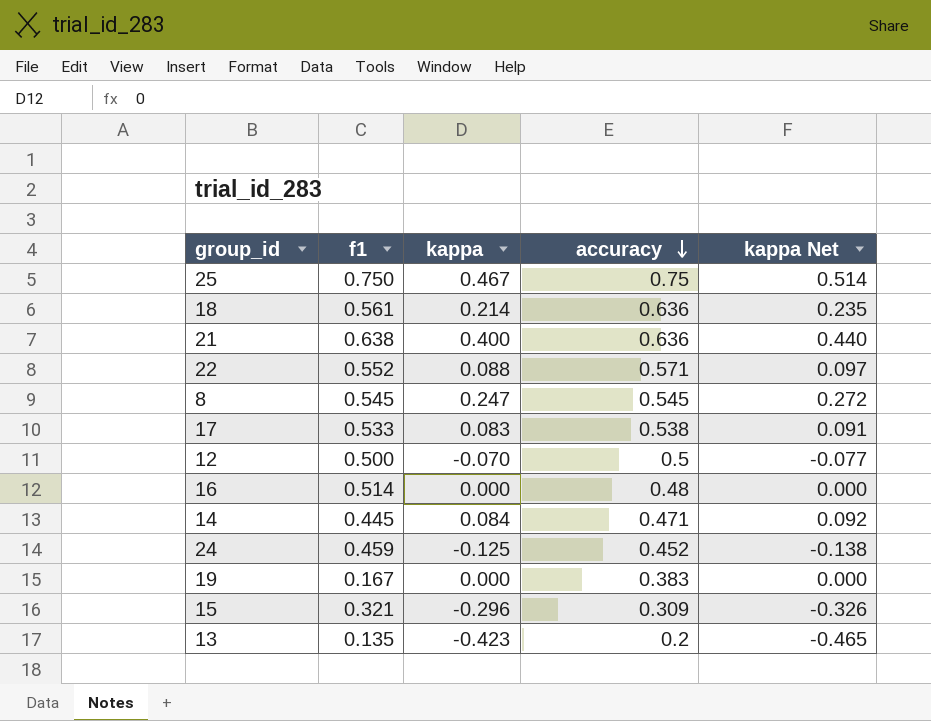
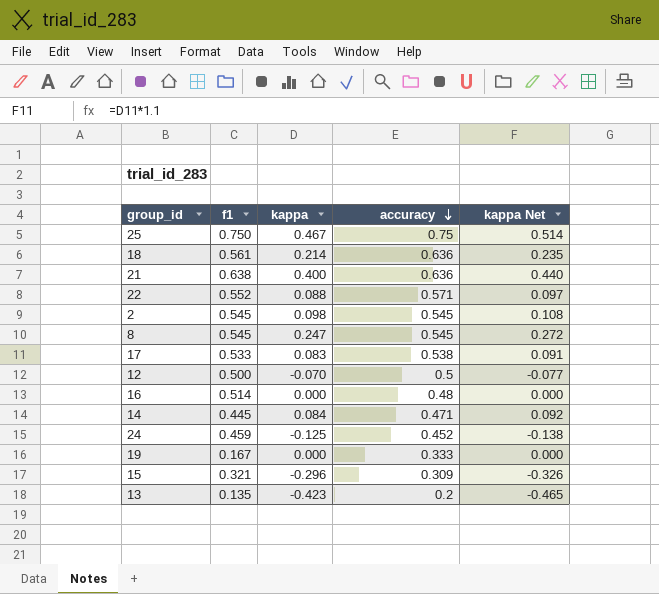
row 2: none -> 0.545 | 0.098 | 0.545 | 0.108
19 | accuracy: 0.383 -> 0.333

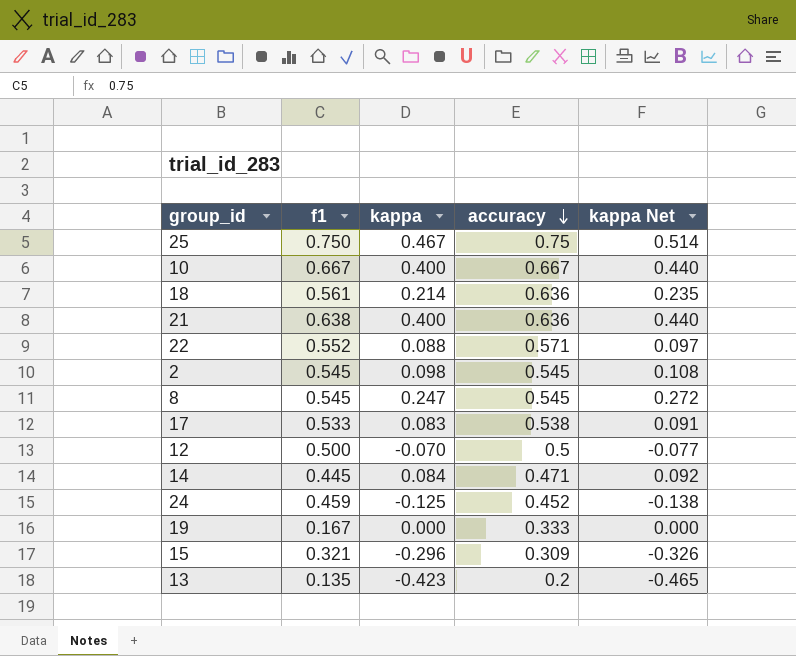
row 16: 0.514 | 0.000 | 0.48 | 0.000 -> none
row 10: none -> 0.667 | 0.400 | 0.667 | 0.440

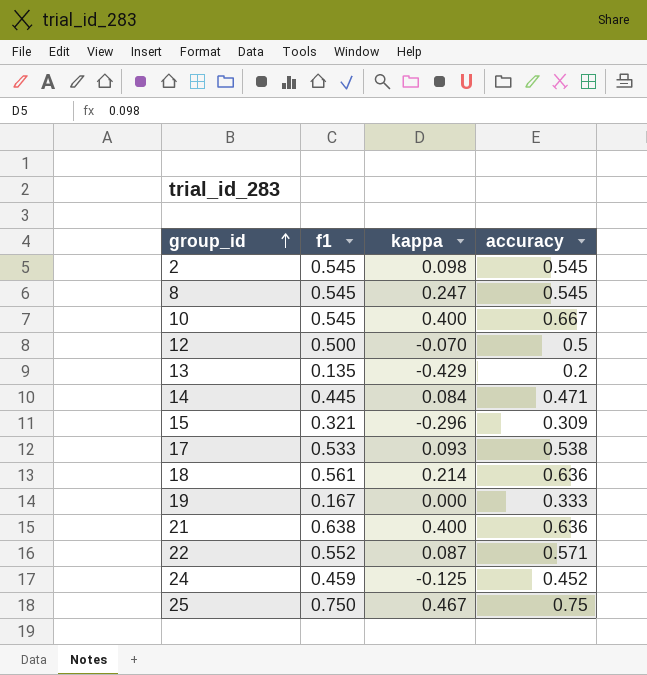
row order: accuracy descending -> group_id ascending
column kappa Net | formula: [kappa] * 1.1 -> none
10 | f1: 0.667 -> 0.545
13 | kappa: -0.423 -> -0.429
17 | kappa: 0.083 -> 0.093
22 | kappa: 0.088 -> 0.087

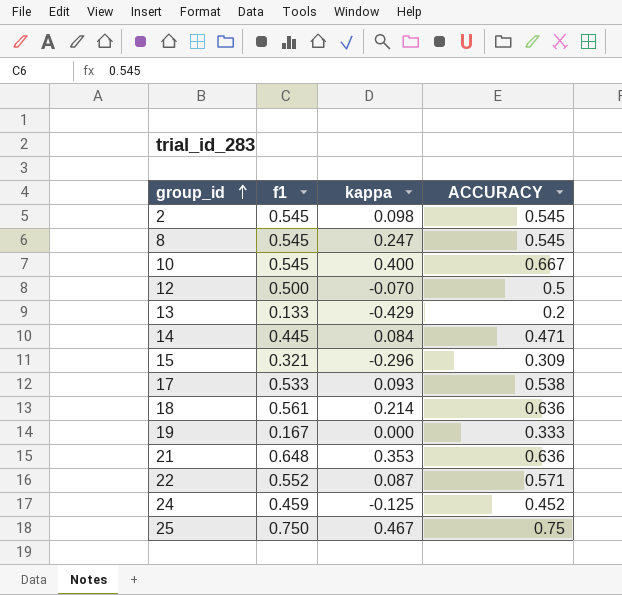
column name: accuracy -> ACCURACY
13 | f1: 0.135 -> 0.133
21 | f1: 0.638 -> 0.648
21 | kappa: 0.400 -> 0.353

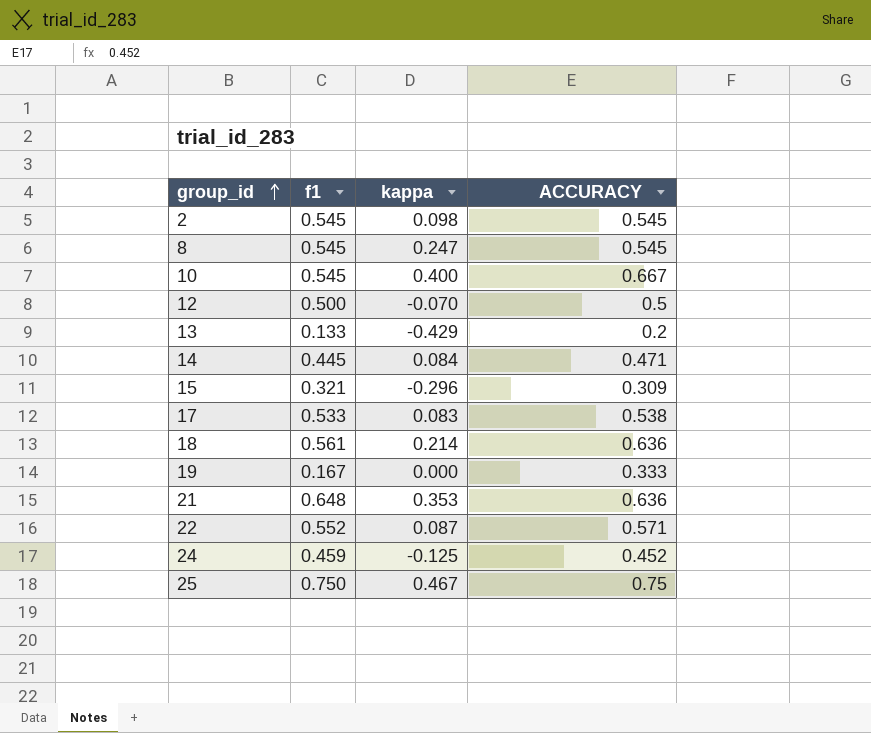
17 | kappa: 0.093 -> 0.083

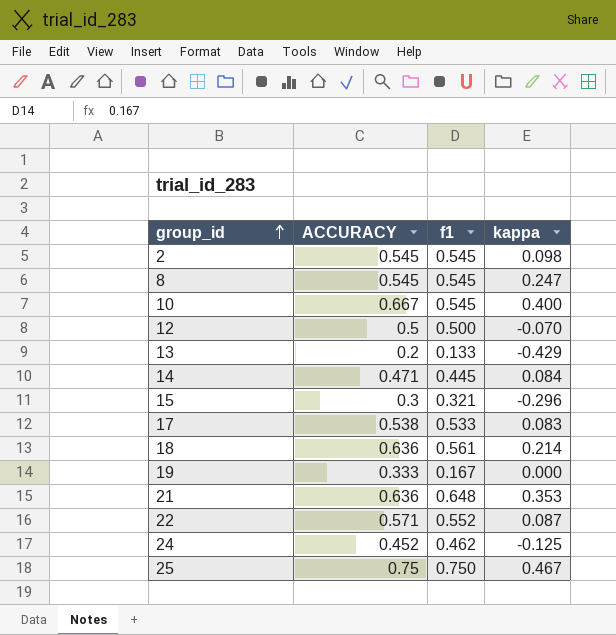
column ACCURACY | position: 4 -> 2
15 | ACCURACY: 0.309 -> 0.3
24 | f1: 0.459 -> 0.462

